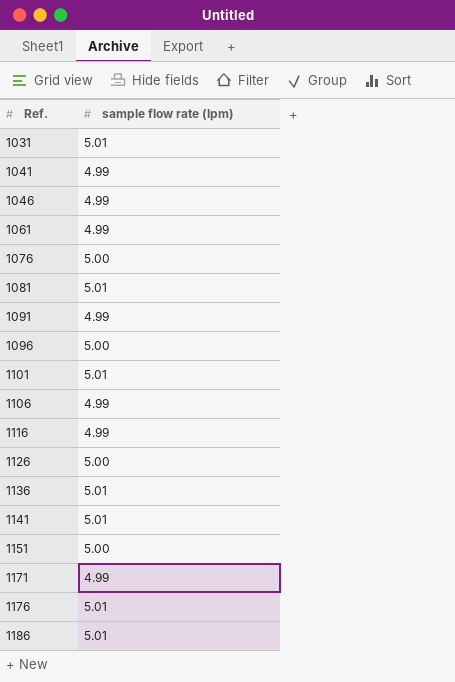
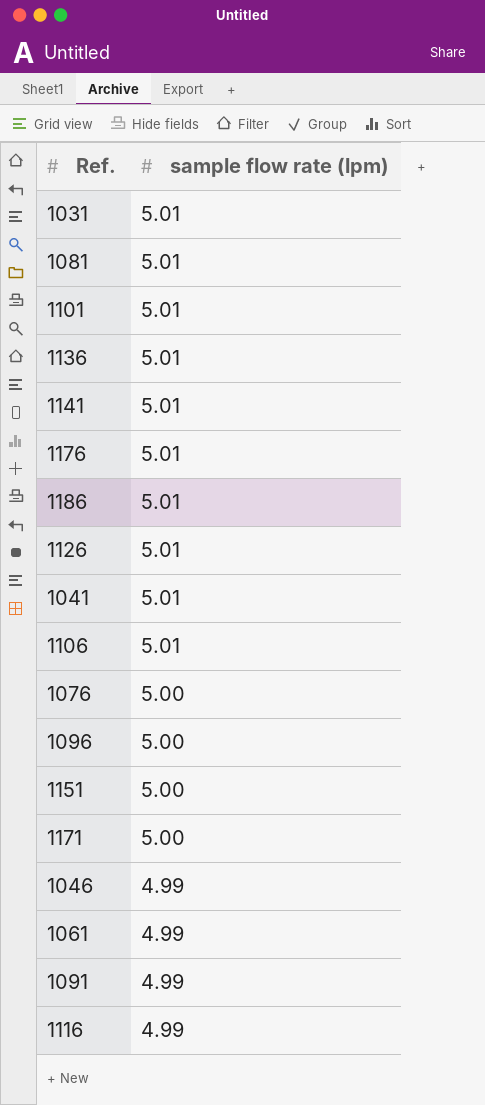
row order: Ref. ascending -> sample flow rate (lpm) descending
1126 | sample flow rate (lpm): 5.00 -> 5.01
1041 | sample flow rate (lpm): 4.99 -> 5.01
1106 | sample flow rate (lpm): 4.99 -> 5.01
1171 | sample flow rate (lpm): 4.99 -> 5.00

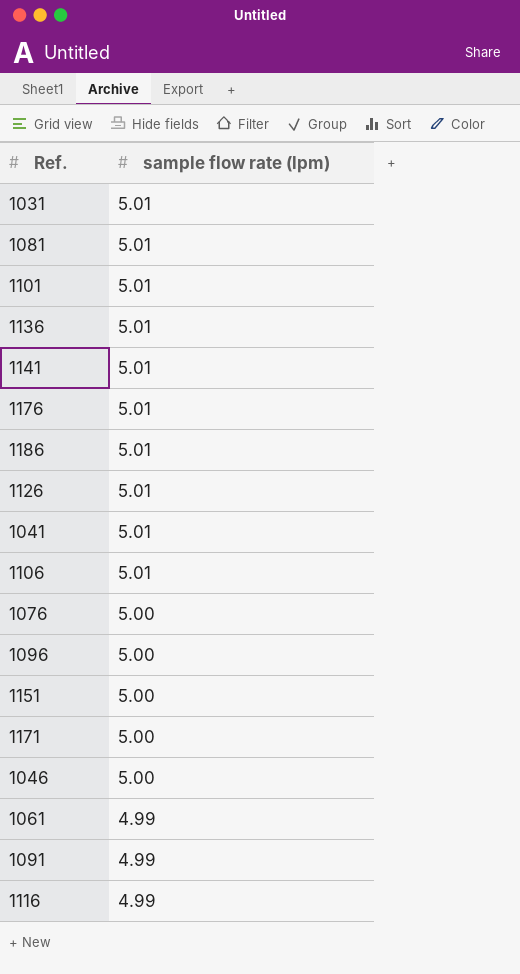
1046 | sample flow rate (lpm): 4.99 -> 5.00

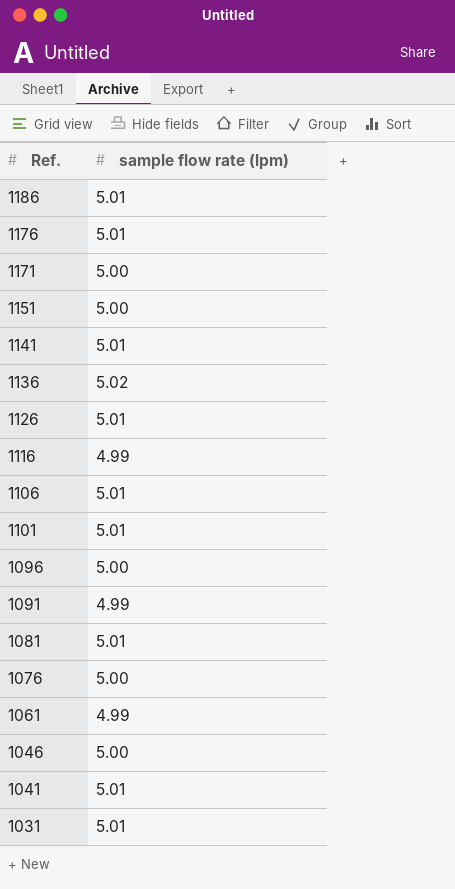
row order: sample flow rate (lpm) descending -> Ref. descending
1136 | sample flow rate (lpm): 5.01 -> 5.02

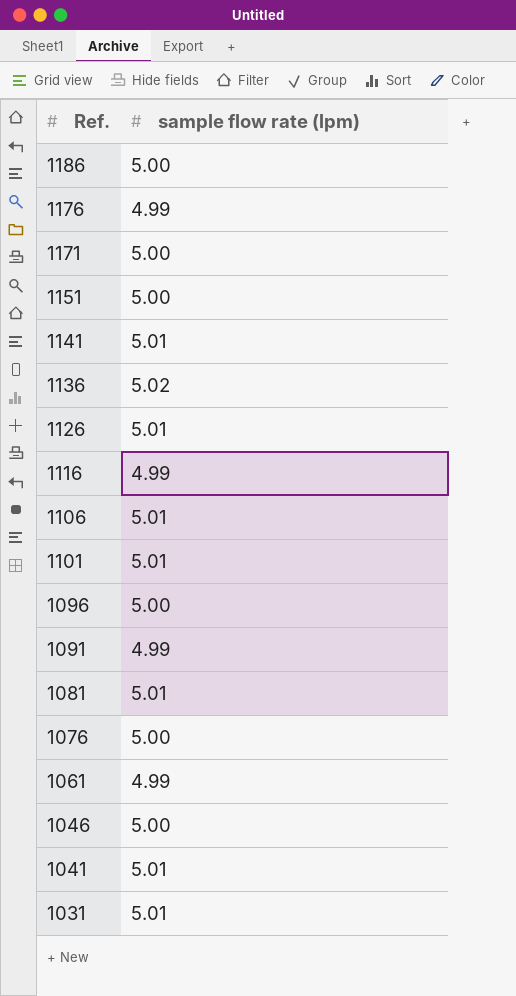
1186 | sample flow rate (lpm): 5.01 -> 5.00
1176 | sample flow rate (lpm): 5.01 -> 4.99

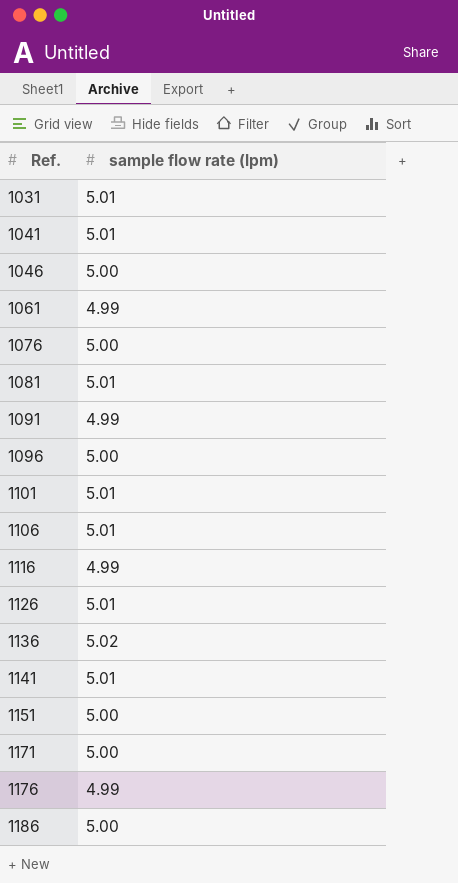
row order: Ref. descending -> Ref. ascending

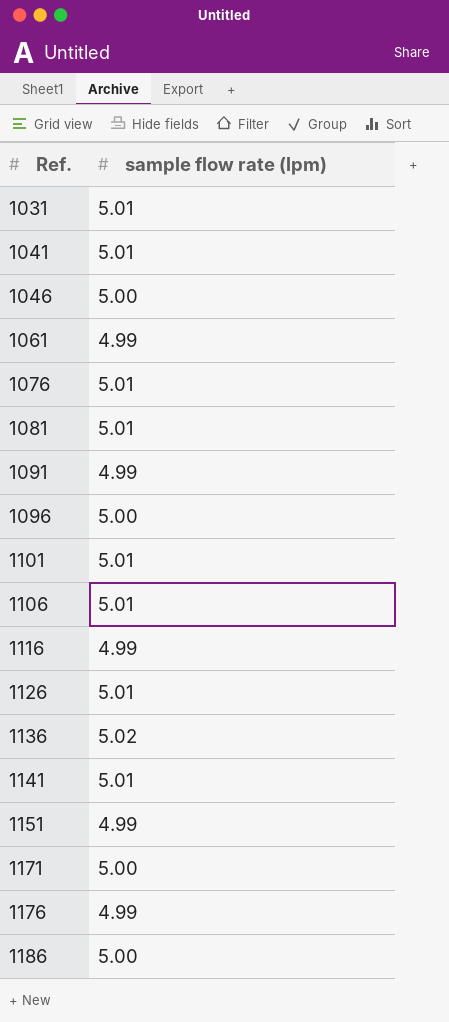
1076 | sample flow rate (lpm): 5.00 -> 5.01
1151 | sample flow rate (lpm): 5.00 -> 4.99

